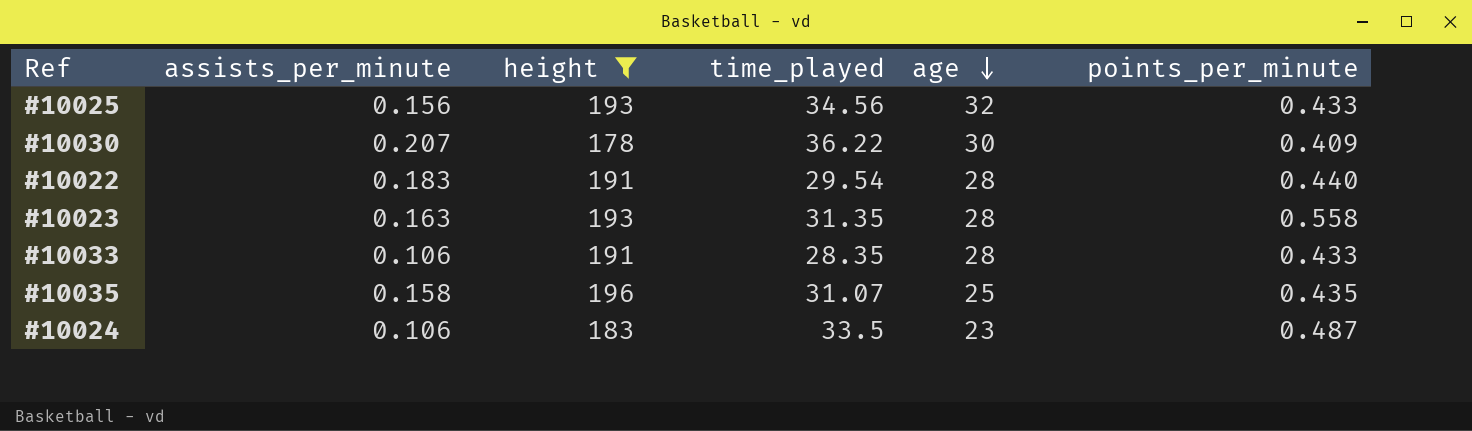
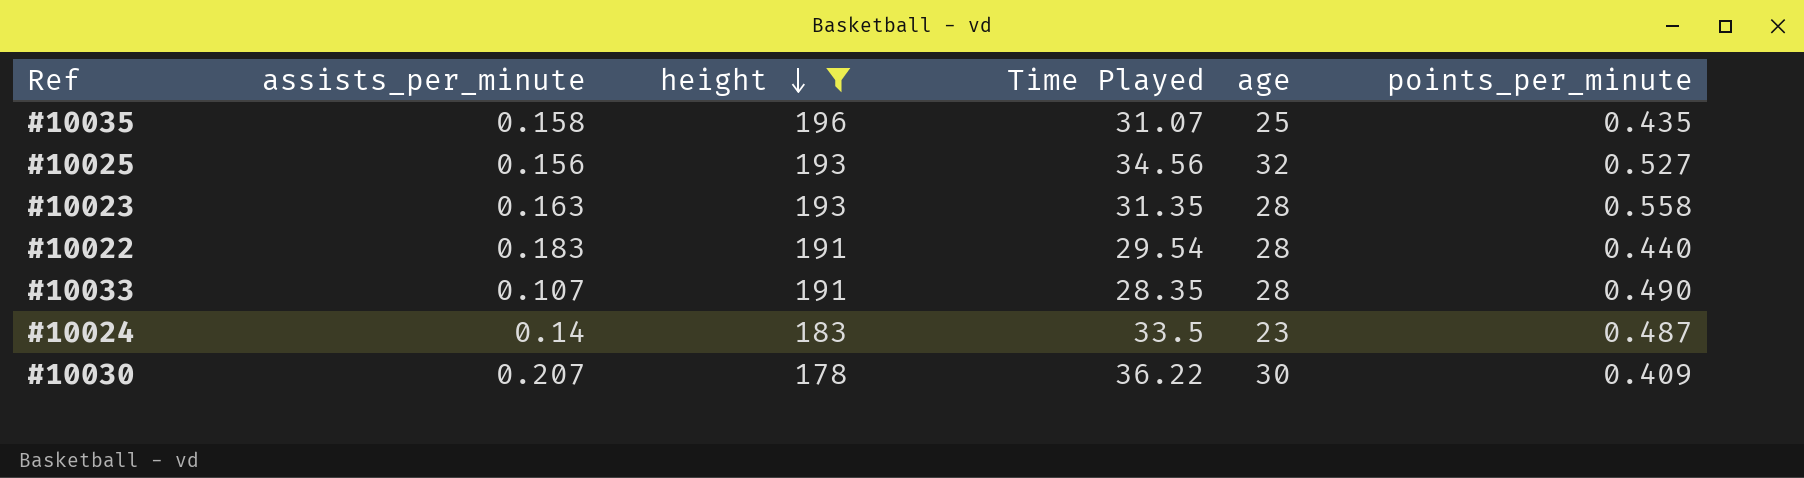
row order: age descending -> height descending
column name: time_played -> Time Played
#10025 | points_per_minute: 0.433 -> 0.527
#10033 | assists_per_minute: 0.106 -> 0.107
#10033 | points_per_minute: 0.433 -> 0.490
#10024 | assists_per_minute: 0.106 -> 0.14

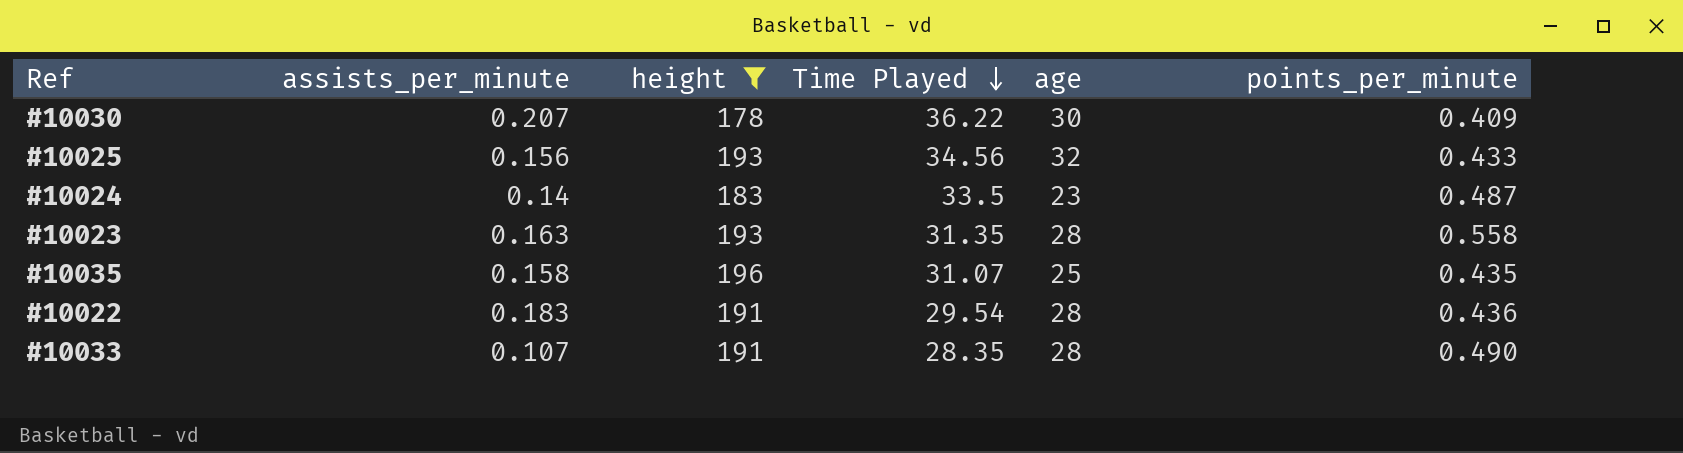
row order: height descending -> Time Played descending
#10025 | points_per_minute: 0.527 -> 0.433
#10022 | points_per_minute: 0.440 -> 0.436

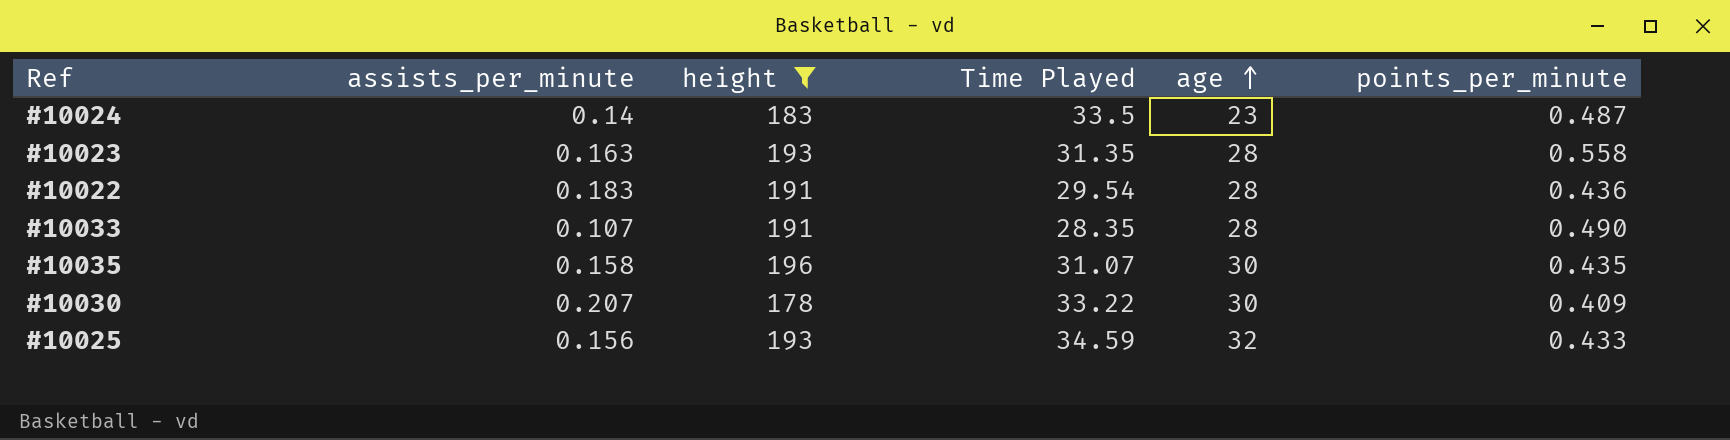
row order: Time Played descending -> age ascending
#10035 | age: 25 -> 30
#10030 | Time Played: 36.22 -> 33.22
#10025 | Time Played: 34.56 -> 34.59

